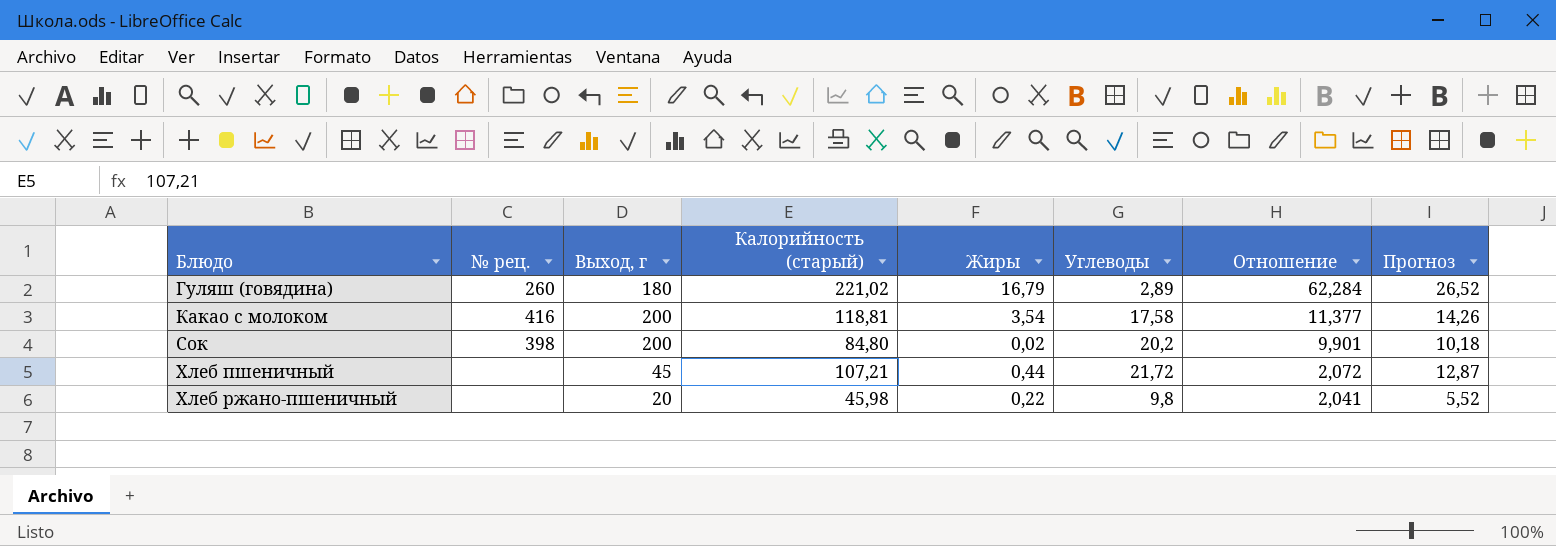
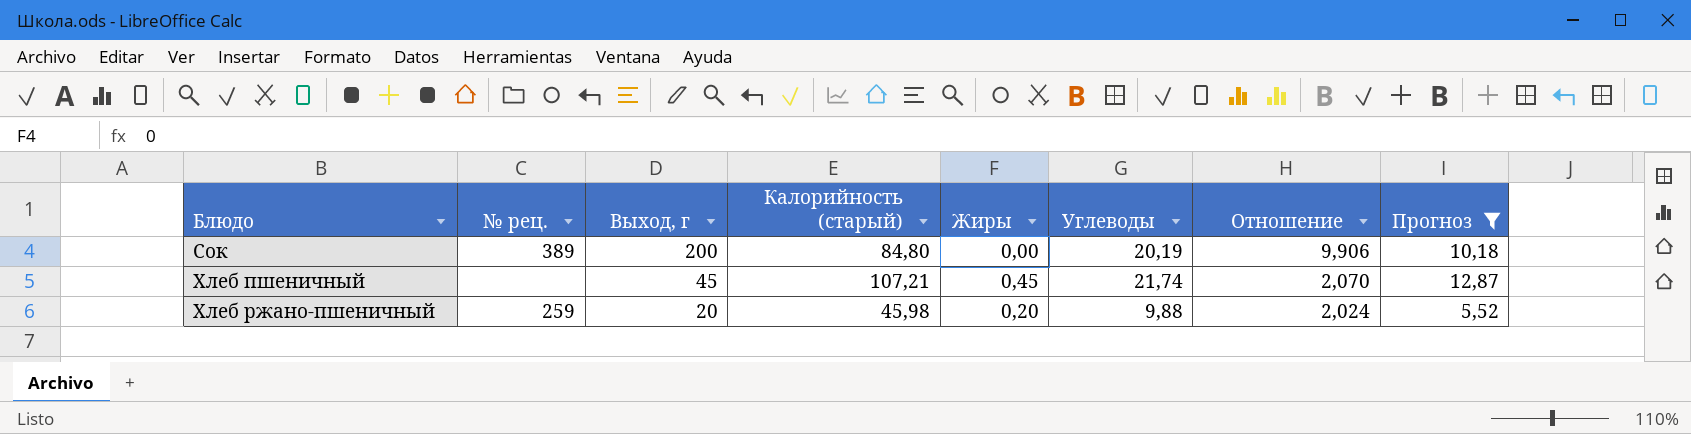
filter: none -> Прогноз <= 12,87
Сок | № рец.: 398 -> 389
Сок | Жиры: 0,02 -> 0,00
Сок | Углеводы: 20,2 -> 20,19
Сок | Отношение: 9,901 -> 9,906
Хлеб пшеничный | Жиры: 0,44 -> 0,45
Хлеб пшеничный | Углеводы: 21,72 -> 21,74
Хлеб пшеничный | Отношение: 2,072 -> 2,070
Хлеб ржано-пшеничный | № рец.: none -> 259
Хлеб ржано-пшеничный | Жиры: 0,22 -> 0,20
Хлеб ржано-пшеничный | Углеводы: 9,8 -> 9,88
Хлеб ржано-пшеничный | Отношение: 2,041 -> 2,024

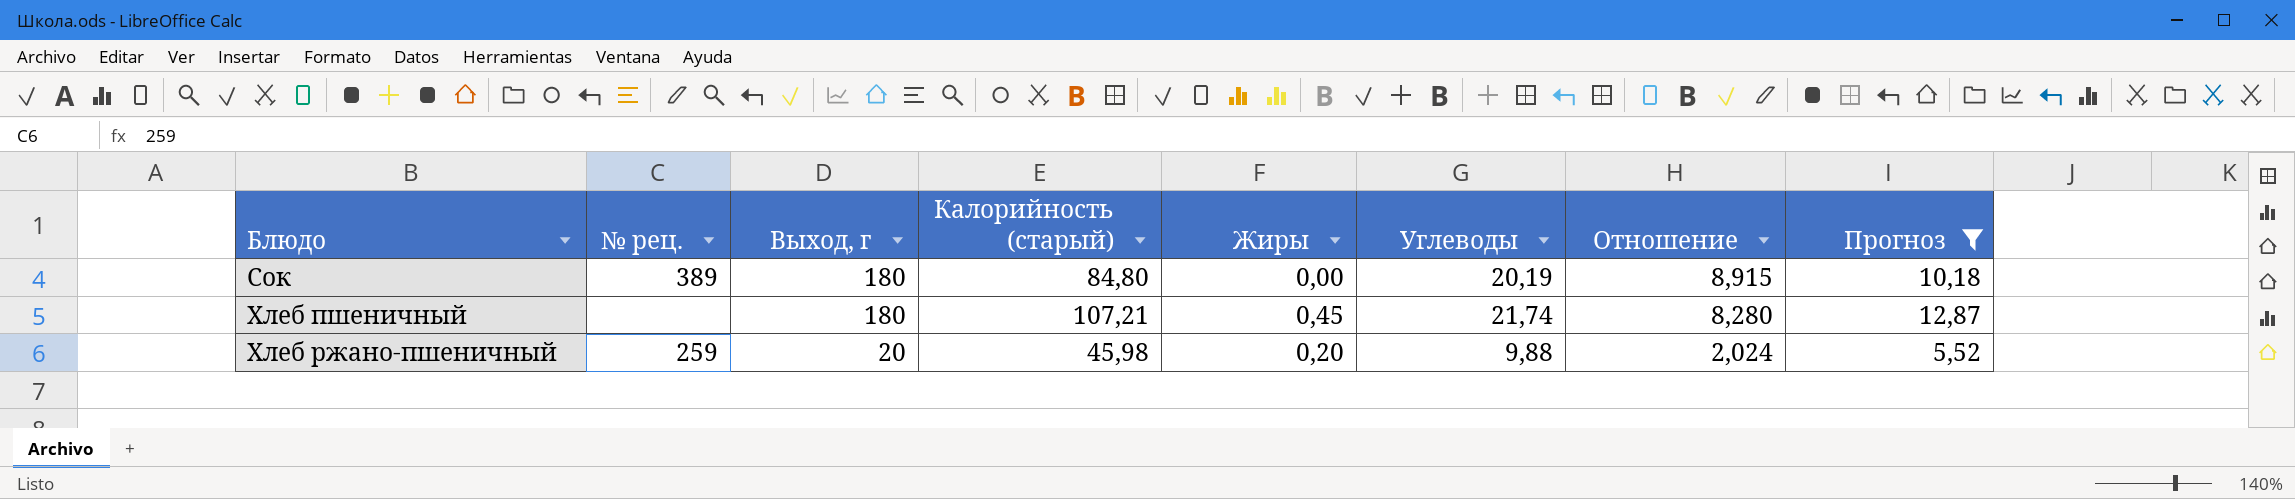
Сок | Выход, г: 200 -> 180
Сок | Отношение: 9,906 -> 8,915
Хлеб пшеничный | Выход, г: 45 -> 180
Хлеб пшеничный | Отношение: 2,070 -> 8,280

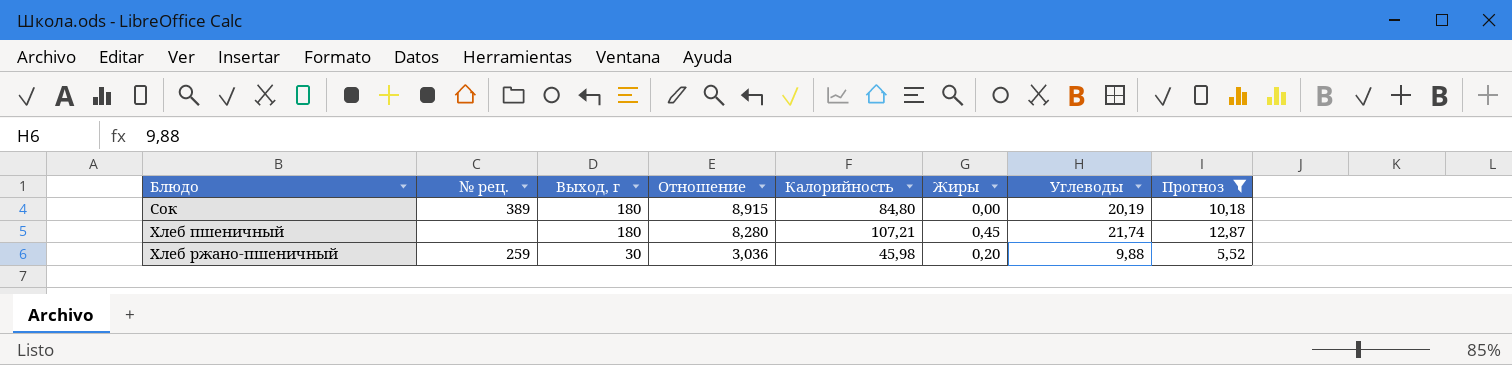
column Отношение | position: 7 -> 4
column name: Калорийность (старый) -> Калорийность
Хлеб ржано-пшеничный | Выход, г: 20 -> 30
Хлеб ржано-пшеничный | Отношение: 2,024 -> 3,036

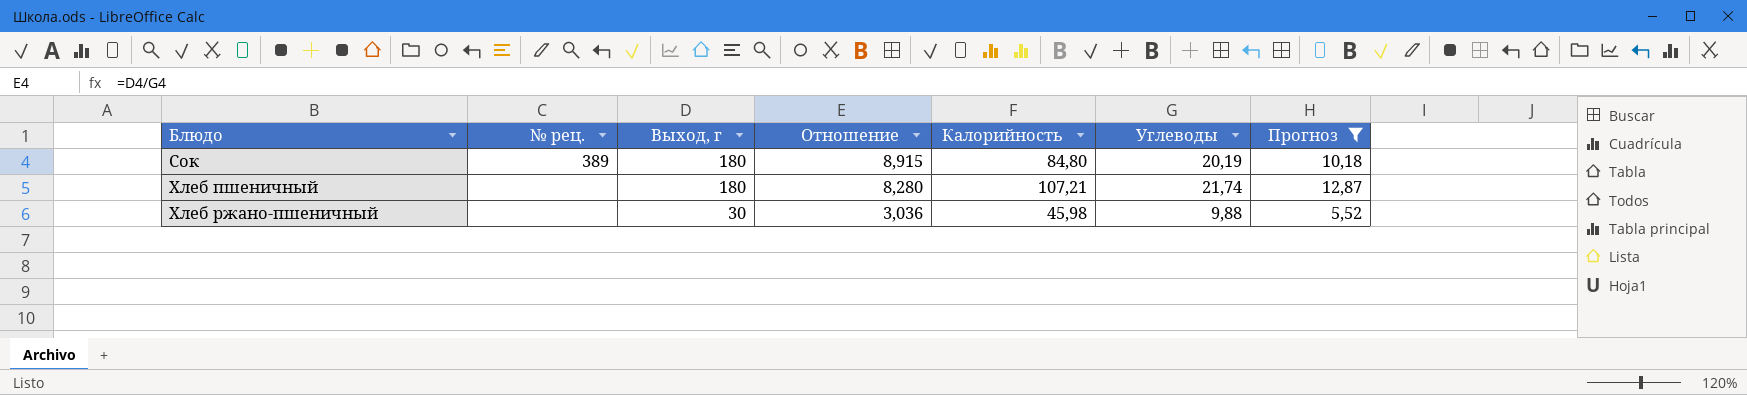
column Жиры | position: 6 -> none
Хлеб ржано-пшеничный | № рец.: 259 -> none

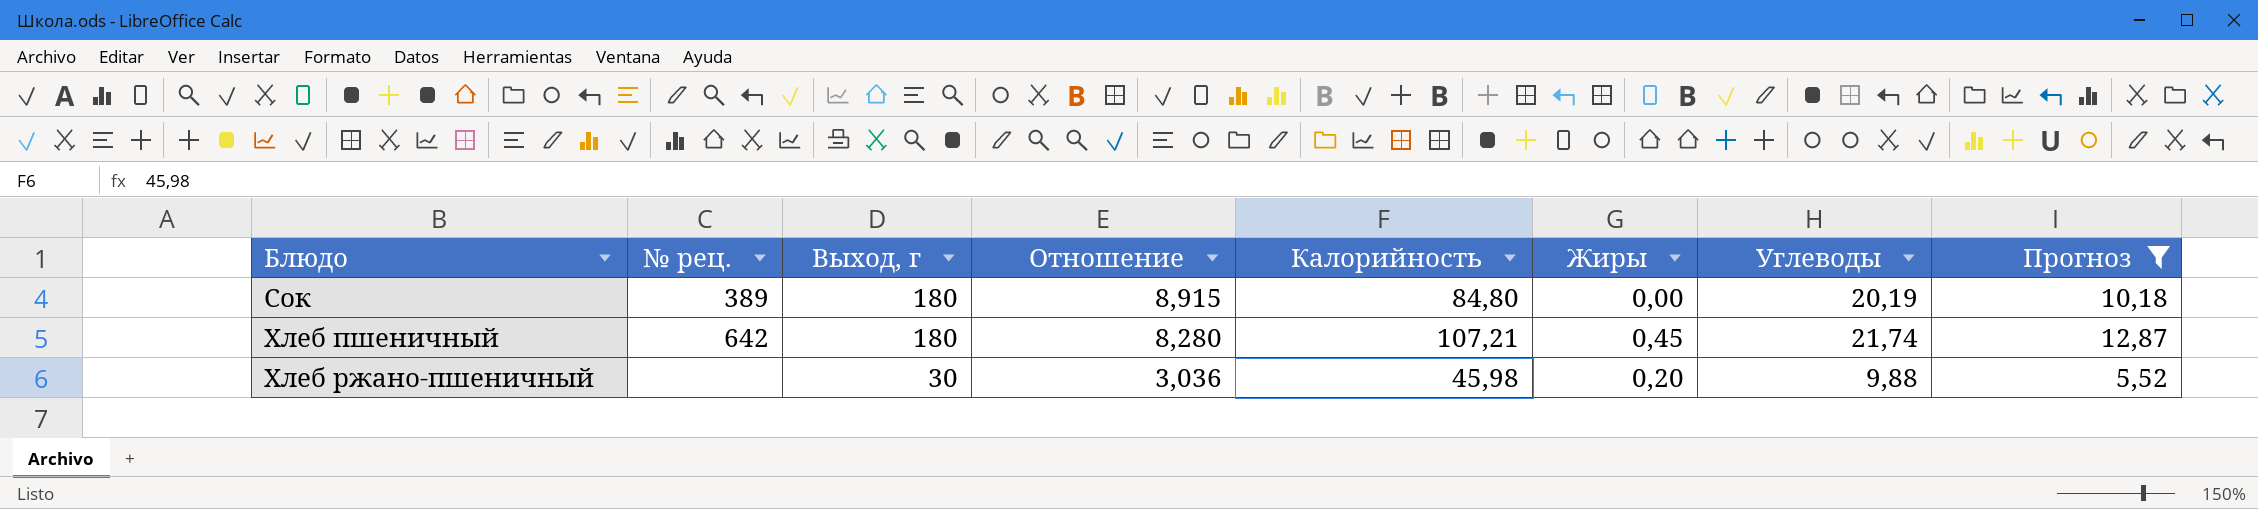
column Жиры | position: none -> 6
Хлеб пшеничный | № рец.: none -> 642

